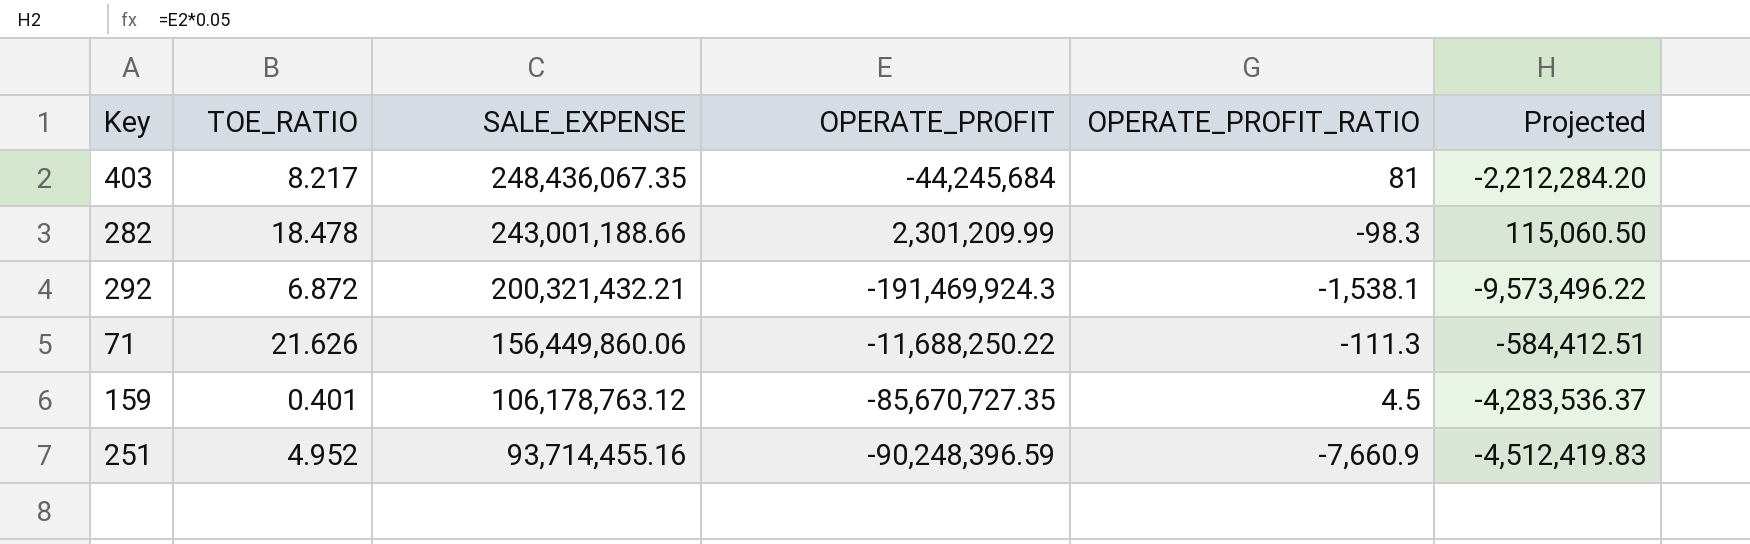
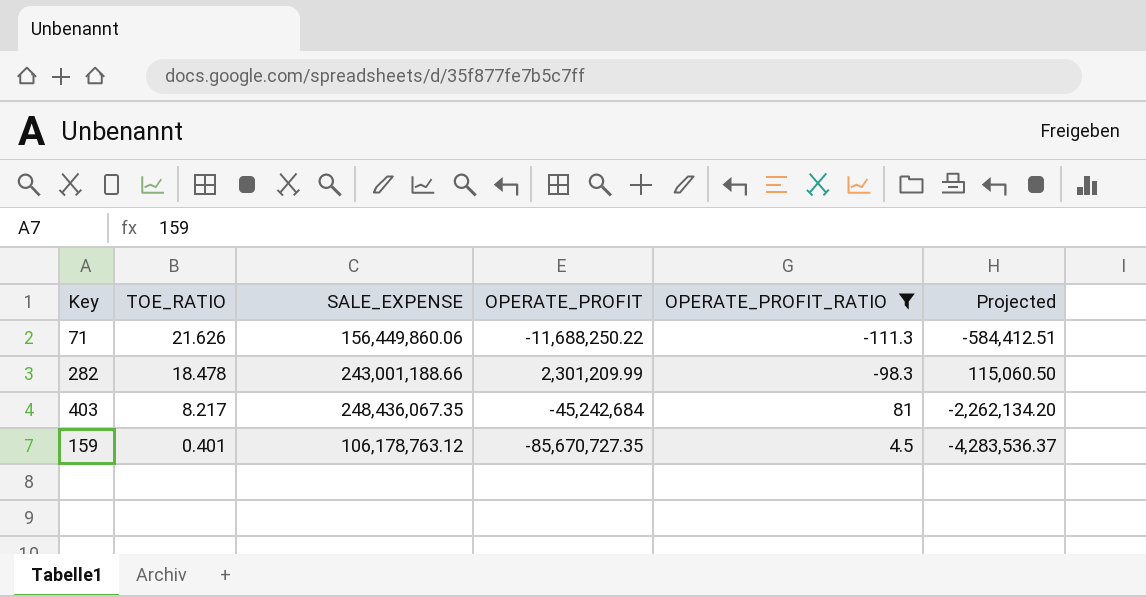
filter: none -> OPERATE_PROFIT_RATIO >= -111.3
row order: SALE_EXPENSE descending -> TOE_RATIO descending
403 | OPERATE_PROFIT: -44,245,684 -> -45,242,684
403 | Projected: -2,212,284.20 -> -2,262,134.20

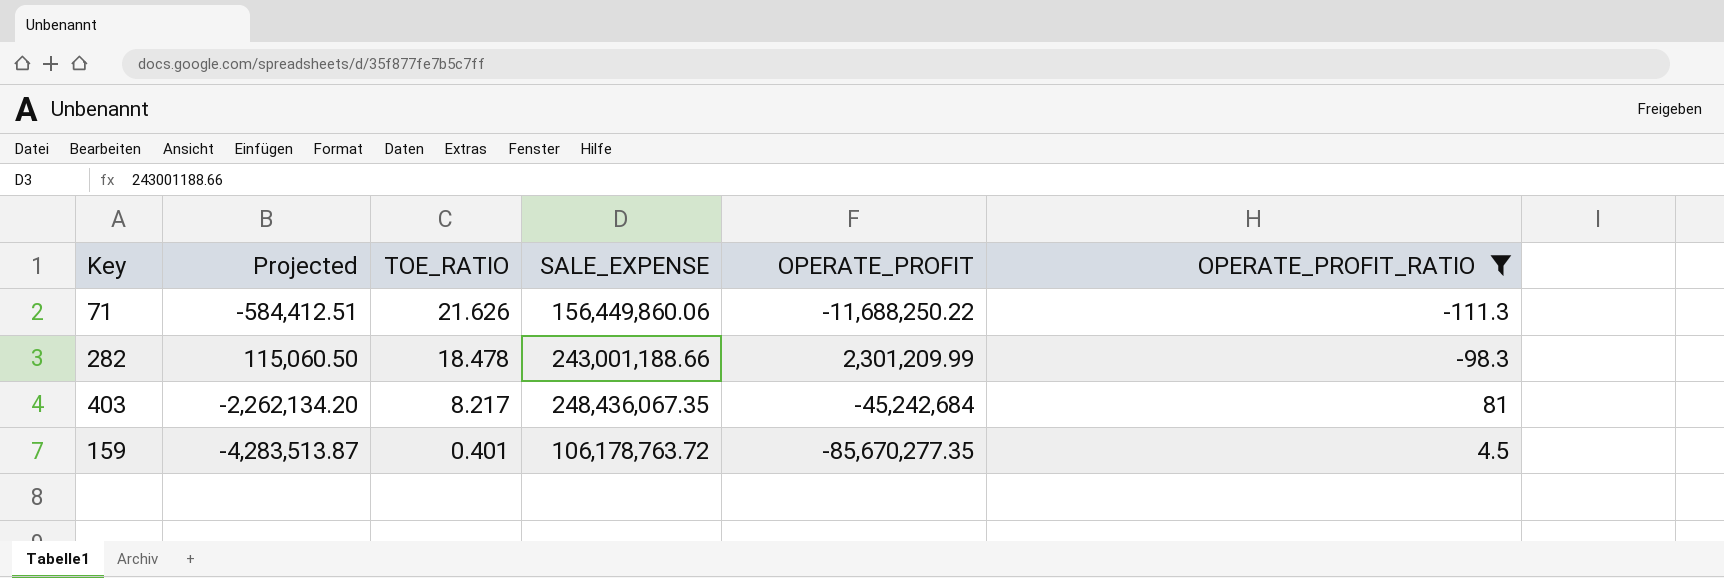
column Projected | position: 6 -> 2
159 | Projected: -4,283,536.37 -> -4,283,513.87
159 | SALE_EXPENSE: 106,178,763.12 -> 106,178,763.72
159 | OPERATE_PROFIT: -85,670,727.35 -> -85,670,277.35

